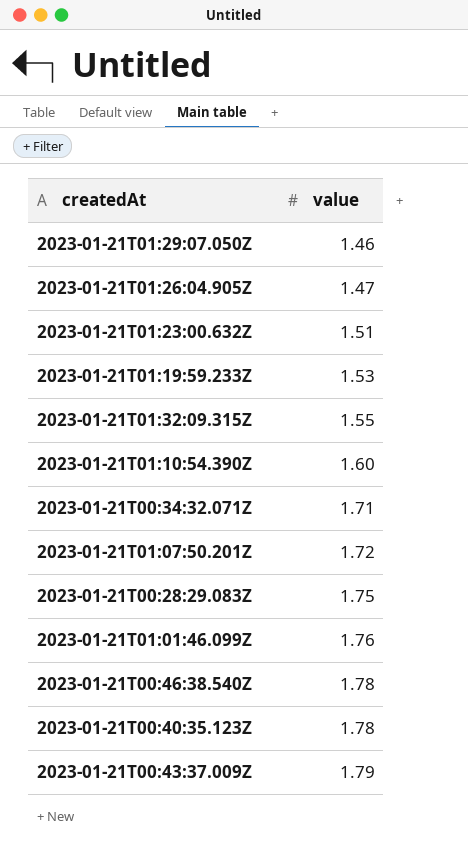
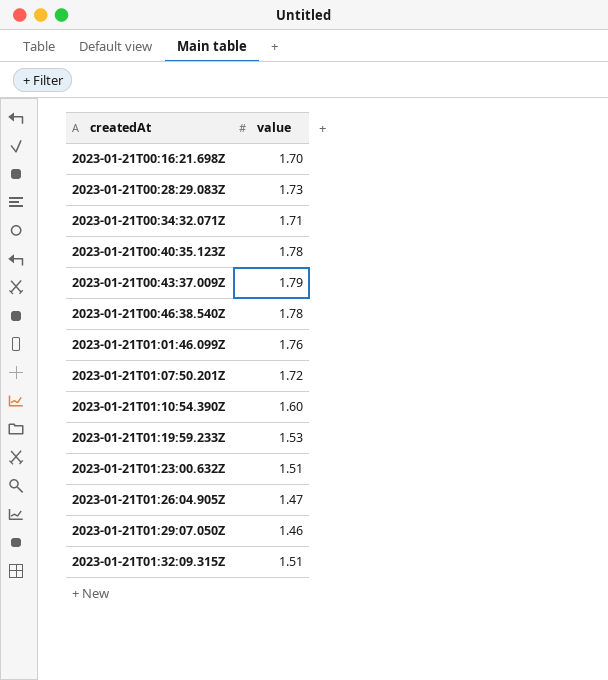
row order: value ascending -> createdAt ascending
row 2023-01-21T00:16:21.698Z: none -> 1.70
2023-01-21T00:28:29.083Z | value: 1.75 -> 1.73
2023-01-21T01:32:09.315Z | value: 1.55 -> 1.51

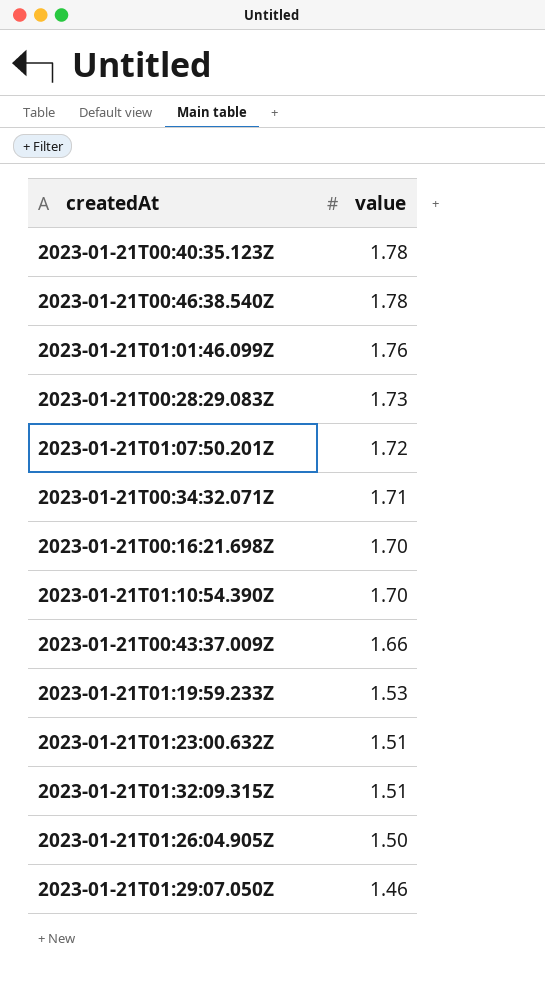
row order: createdAt ascending -> value descending
2023-01-21T01:10:54.390Z | value: 1.60 -> 1.70
2023-01-21T00:43:37.009Z | value: 1.79 -> 1.66
2023-01-21T01:26:04.905Z | value: 1.47 -> 1.50

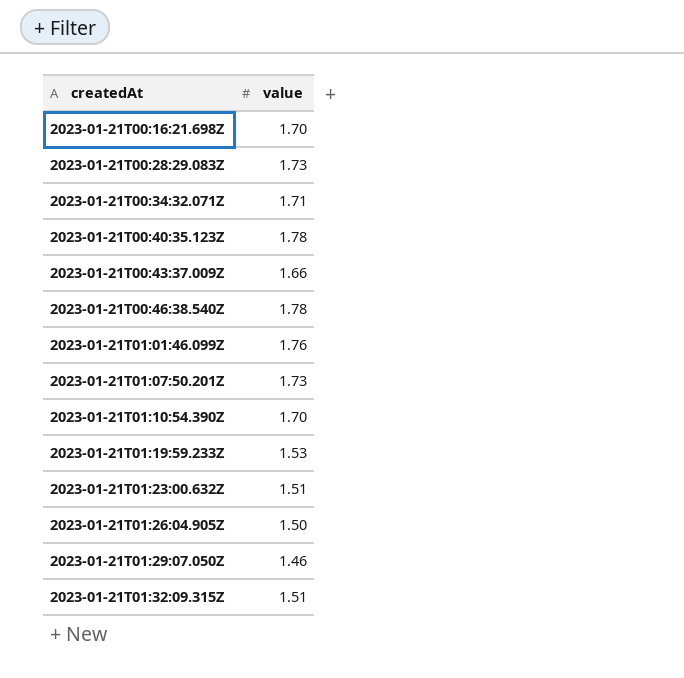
row order: value descending -> createdAt ascending
2023-01-21T01:07:50.201Z | value: 1.72 -> 1.73

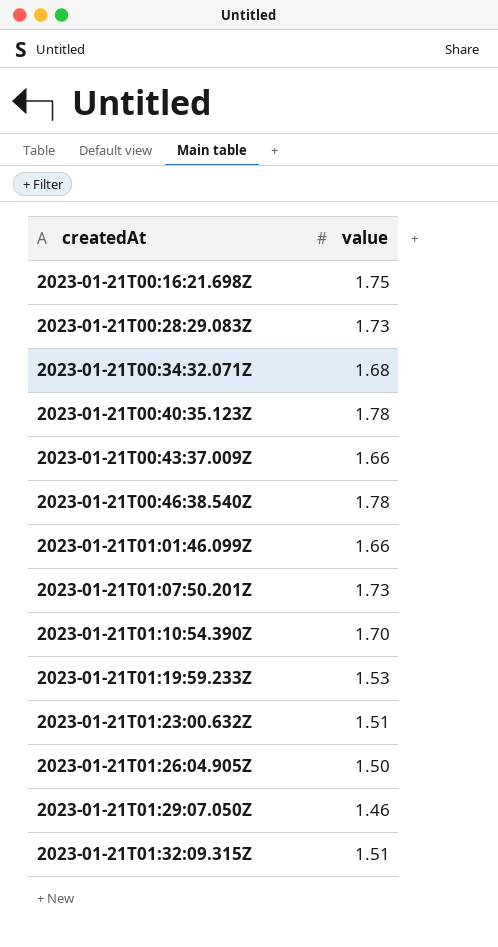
2023-01-21T00:16:21.698Z | value: 1.70 -> 1.75
2023-01-21T00:34:32.071Z | value: 1.71 -> 1.68
2023-01-21T01:01:46.099Z | value: 1.76 -> 1.66

